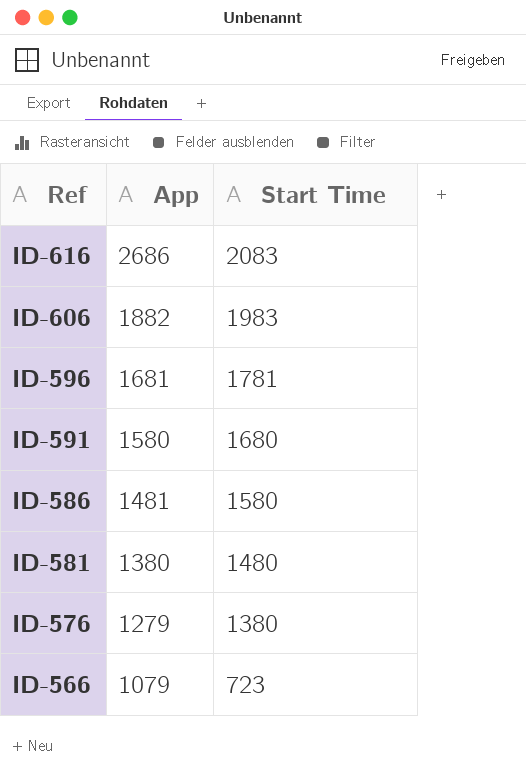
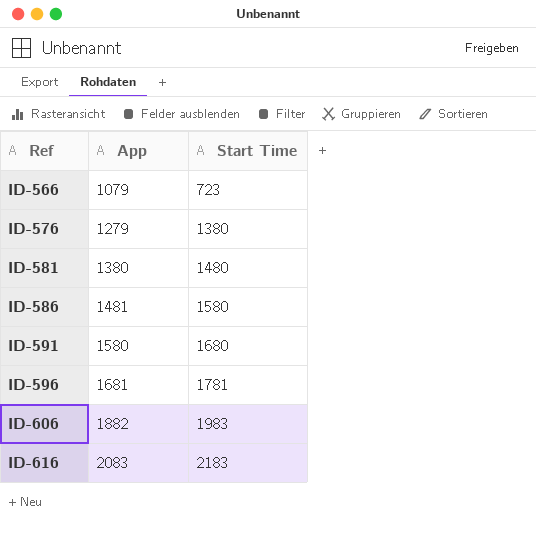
row order: Ref descending -> Ref ascending
ID-616 | App: 2686 -> 2083
ID-616 | Start Time: 2083 -> 2183

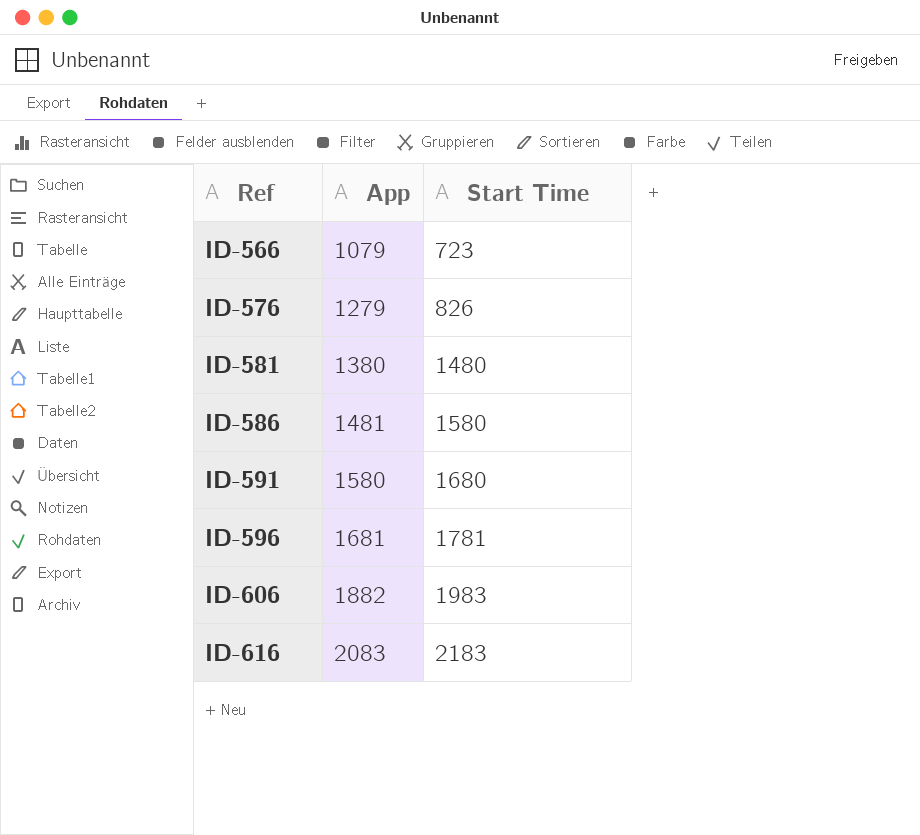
ID-576 | Start Time: 1380 -> 826

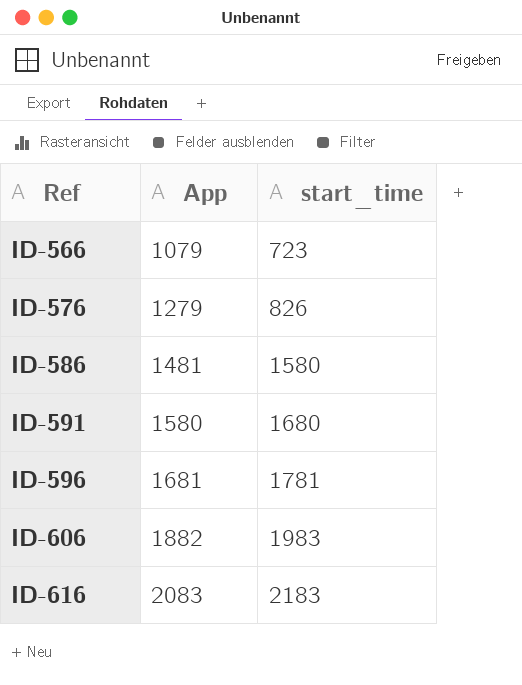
column name: Start Time -> start_time
row ID-581: 1380 | 1480 -> none

